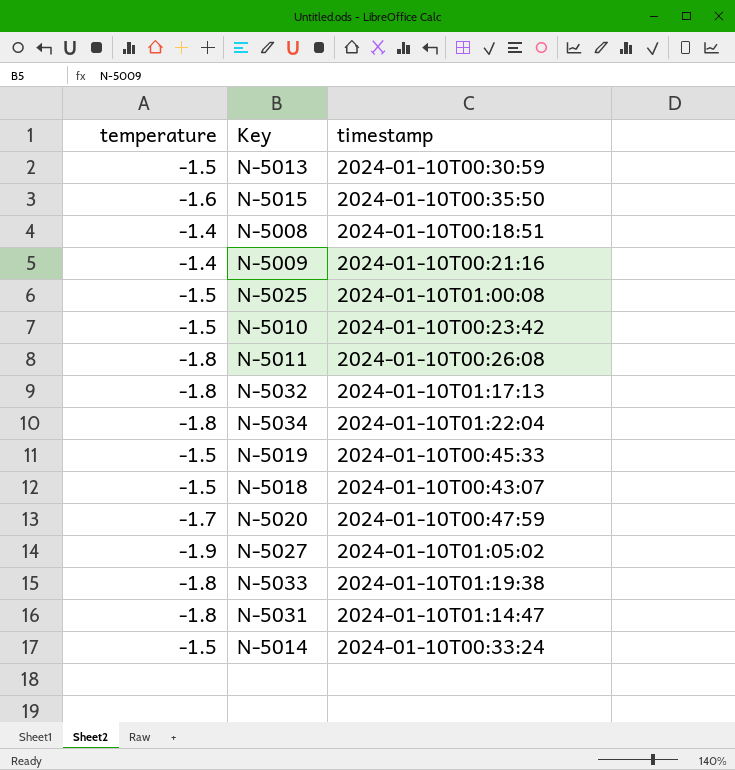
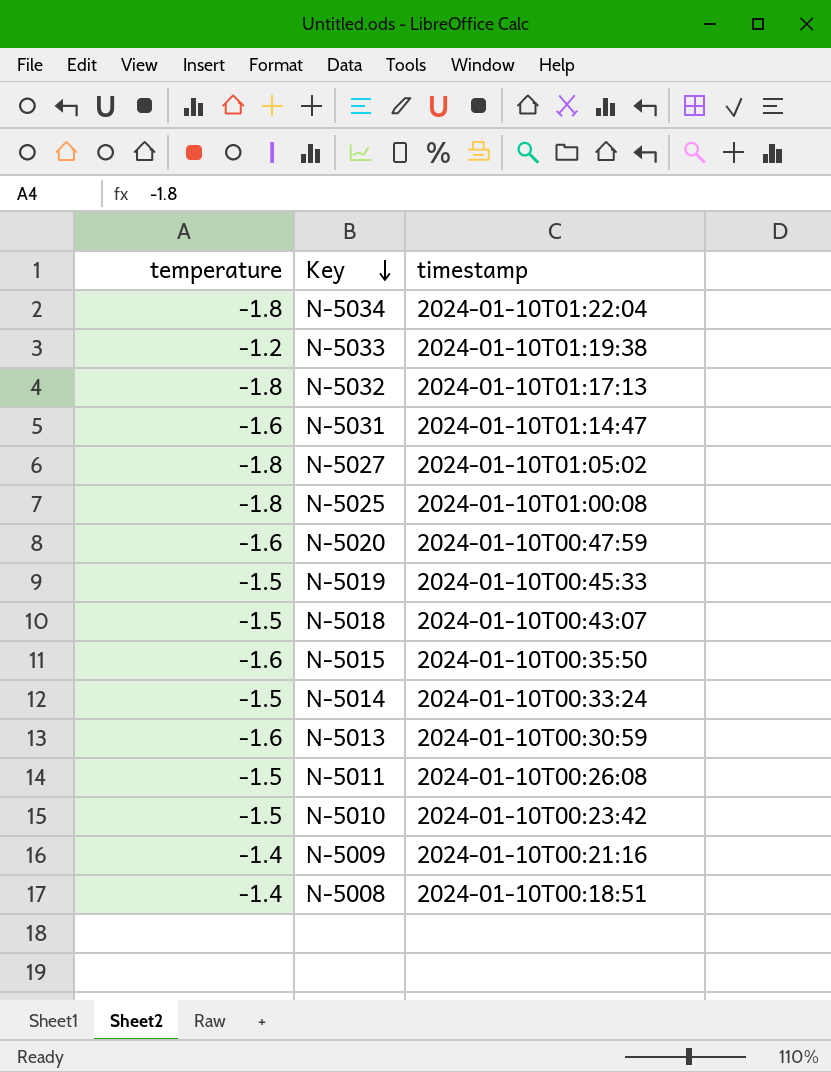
row order: none -> Key descending
N-5033 | temperature: -1.8 -> -1.2
N-5031 | temperature: -1.8 -> -1.6
N-5027 | temperature: -1.9 -> -1.8
N-5025 | temperature: -1.5 -> -1.8
N-5020 | temperature: -1.7 -> -1.6
N-5013 | temperature: -1.5 -> -1.6
N-5011 | temperature: -1.8 -> -1.5

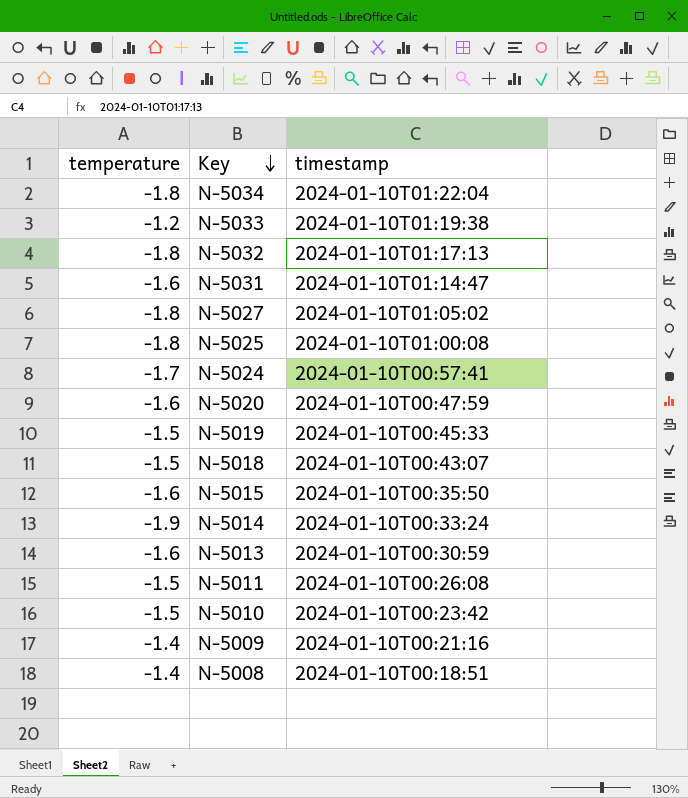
row N-5024: none -> -1.7 | 2024-01-10T00:57:41
N-5014 | temperature: -1.5 -> -1.9

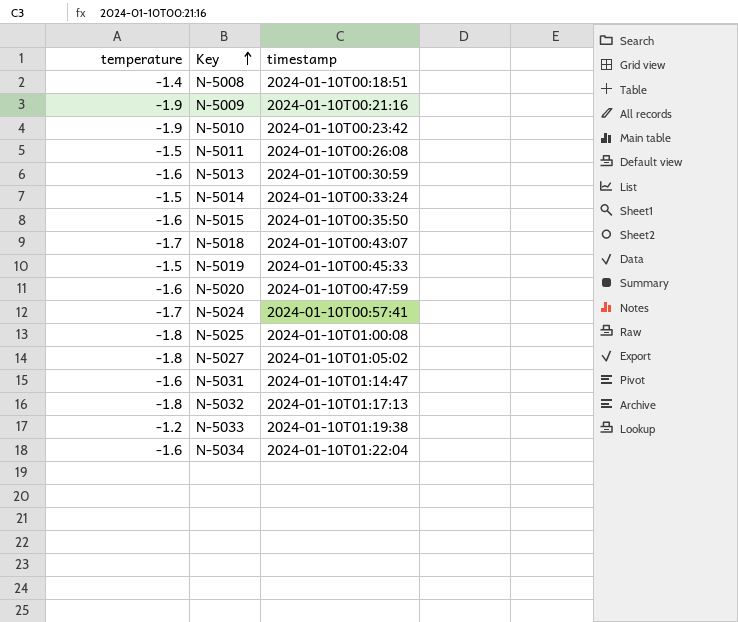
row order: Key descending -> Key ascending
N-5009 | temperature: -1.4 -> -1.9
N-5010 | temperature: -1.5 -> -1.9
N-5014 | temperature: -1.9 -> -1.5
N-5018 | temperature: -1.5 -> -1.7
N-5034 | temperature: -1.8 -> -1.6

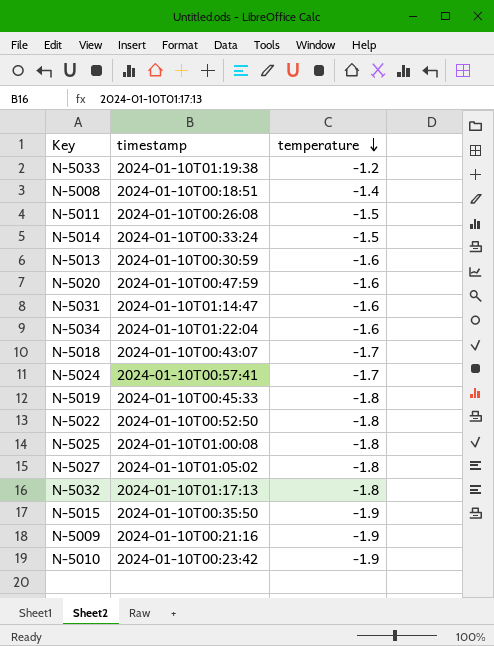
row order: Key ascending -> temperature descending
column temperature | position: 1 -> 3
N-5019 | temperature: -1.5 -> -1.8
row N-5022: none -> 2024-01-10T00:52:50 | -1.8
N-5015 | temperature: -1.6 -> -1.9

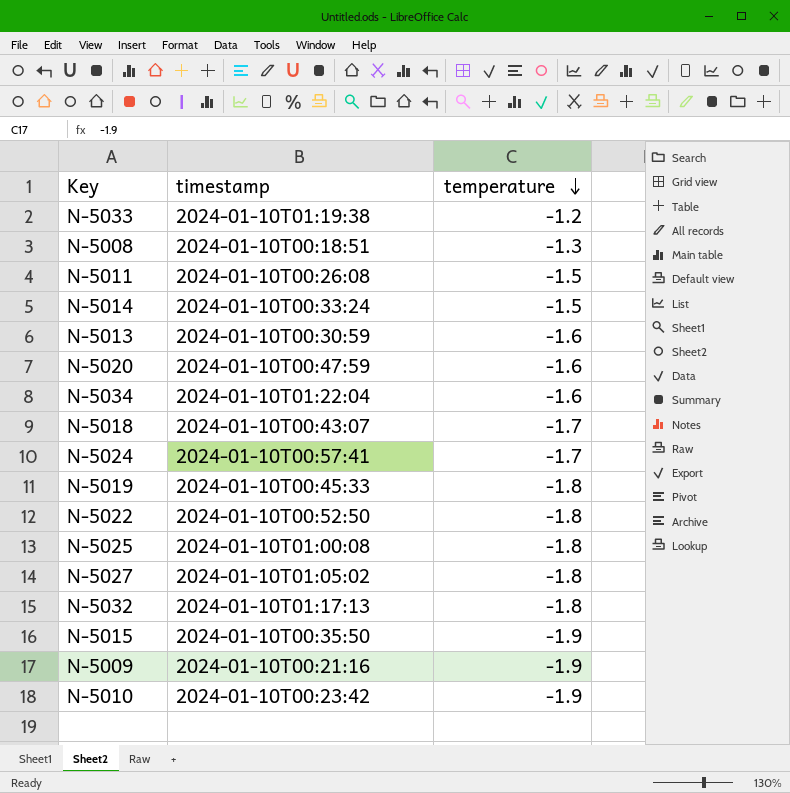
row N-5031: 2024-01-10T01:14:47 | -1.6 -> none
N-5008 | temperature: -1.4 -> -1.3

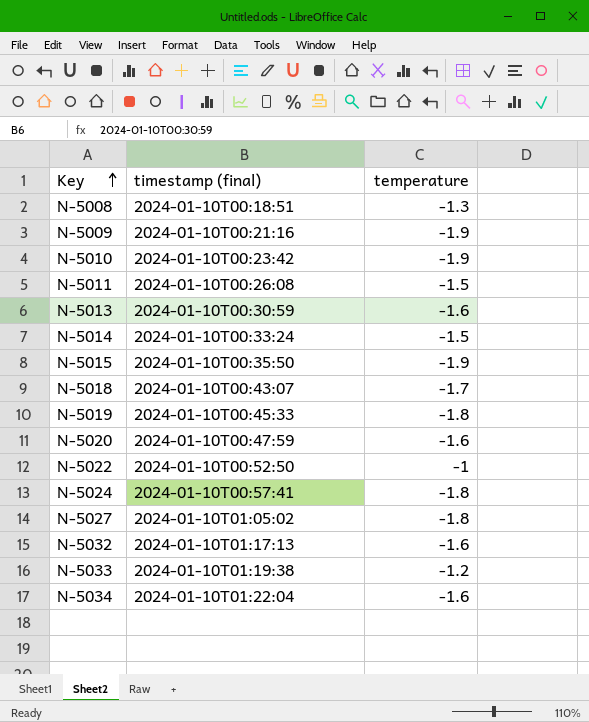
row order: temperature descending -> Key ascending
column name: timestamp -> timestamp (final)
row N-5025: 2024-01-10T01:00:08 | -1.8 -> none
N-5022 | temperature: -1.8 -> -1
N-5024 | temperature: -1.7 -> -1.8
N-5032 | temperature: -1.8 -> -1.6

